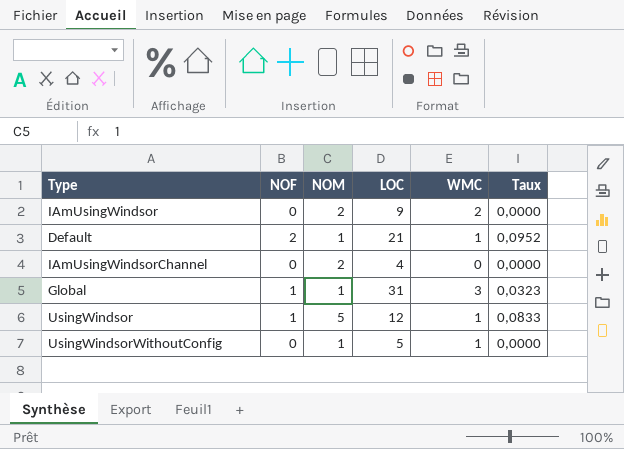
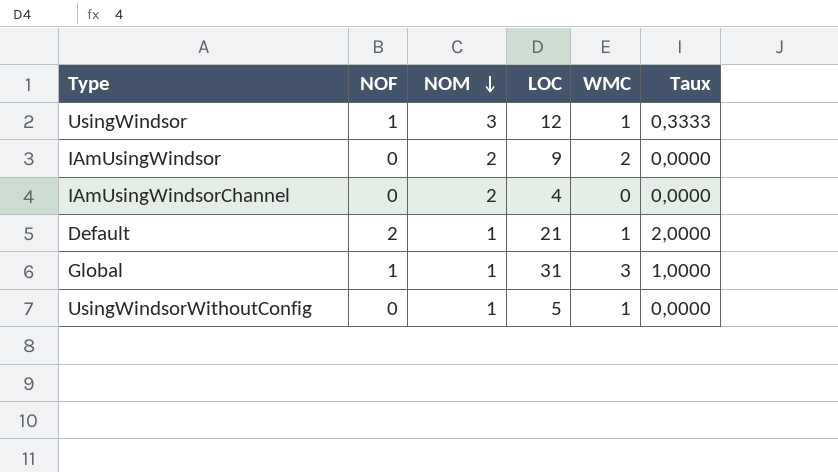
row order: none -> NOM descending
column Taux | formula: [NOF] / [LOC] -> [NOF] / [NOM]
UsingWindsor | NOM: 5 -> 3

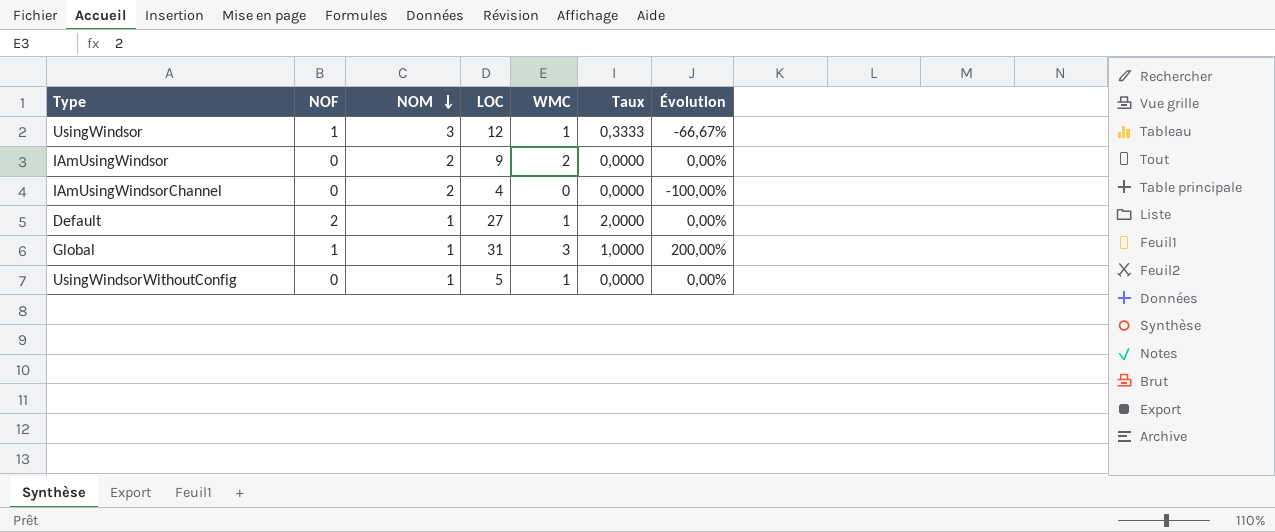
column Évolution | formula: none -> ([WMC] - [NOM]) / [NOM]
Default | LOC: 21 -> 27

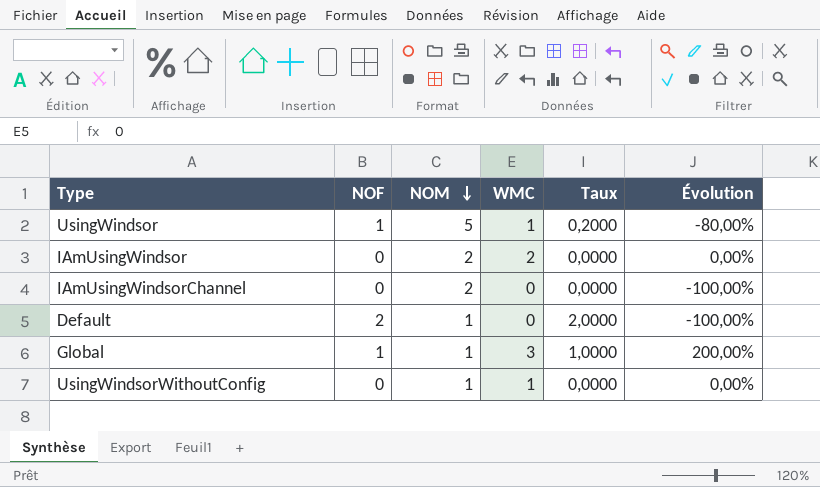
column LOC | position: 4 -> none
UsingWindsor | NOM: 3 -> 5
UsingWindsor | Taux: 0,3333 -> 0,2000
UsingWindsor | Évolution: -66,67% -> -80,00%
Default | WMC: 1 -> 0
Default | Évolution: 0,00% -> -100,00%

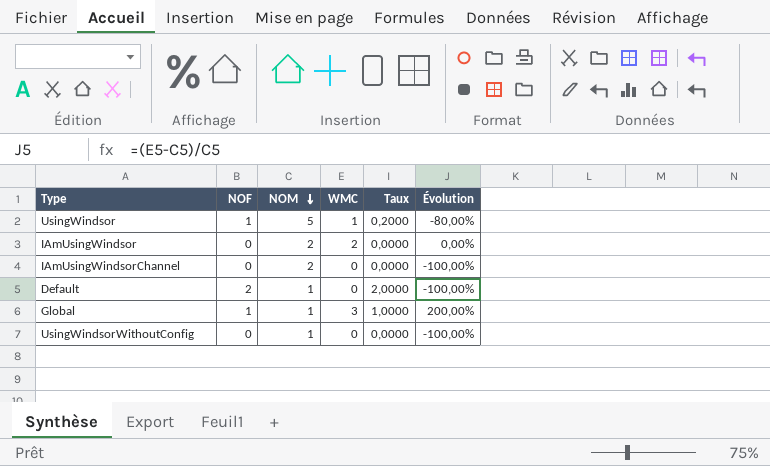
UsingWindsorWithoutConfig | WMC: 1 -> 0
UsingWindsorWithoutConfig | Évolution: 0,00% -> -100,00%

